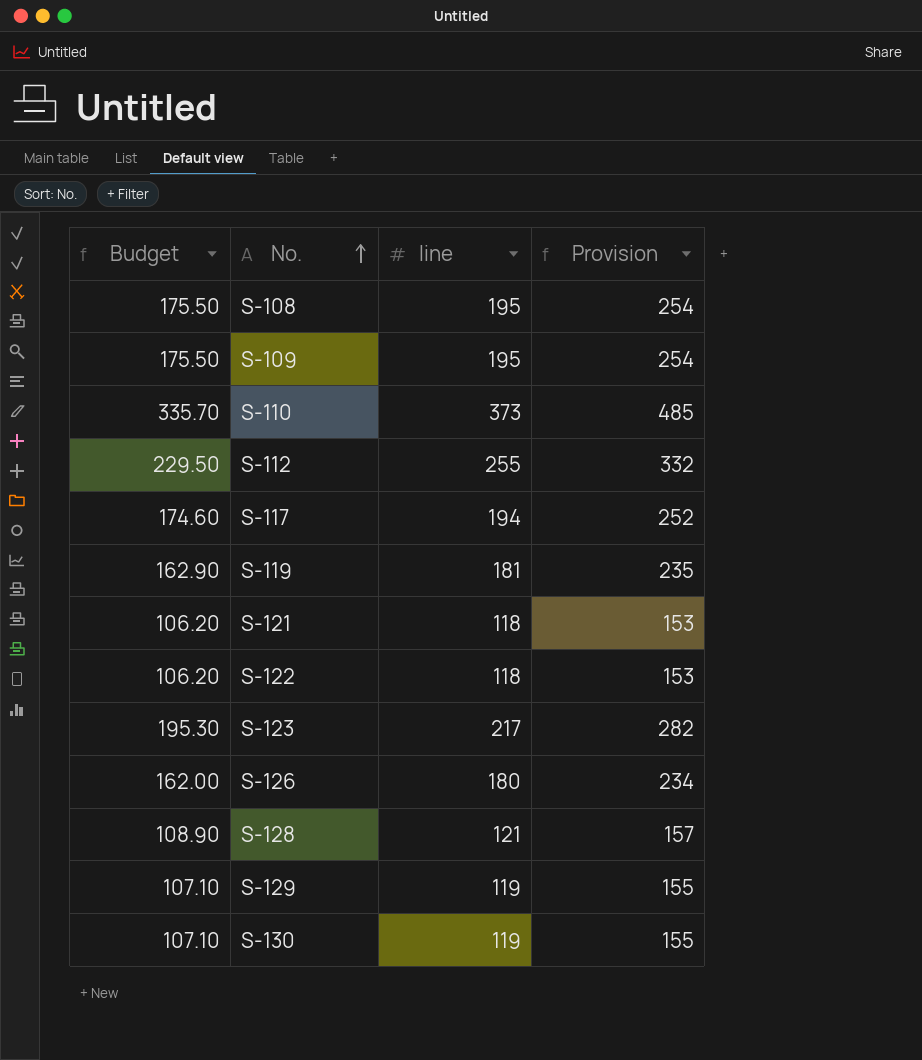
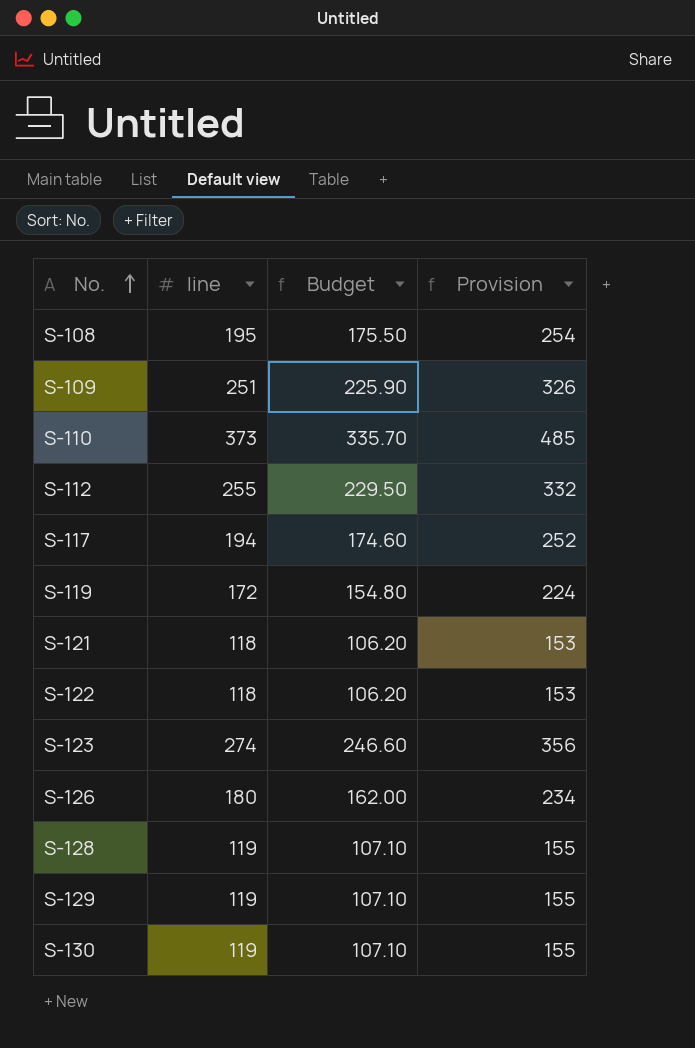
column Budget | position: 1 -> 3
S-109 | line: 195 -> 251
S-109 | Budget: 175.50 -> 225.90
S-109 | Provision: 254 -> 326
S-119 | line: 181 -> 172
S-119 | Budget: 162.90 -> 154.80
S-119 | Provision: 235 -> 224
S-123 | line: 217 -> 274
S-123 | Budget: 195.30 -> 246.60
S-123 | Provision: 282 -> 356
S-128 | line: 121 -> 119
S-128 | Budget: 108.90 -> 107.10
S-128 | Provision: 157 -> 155

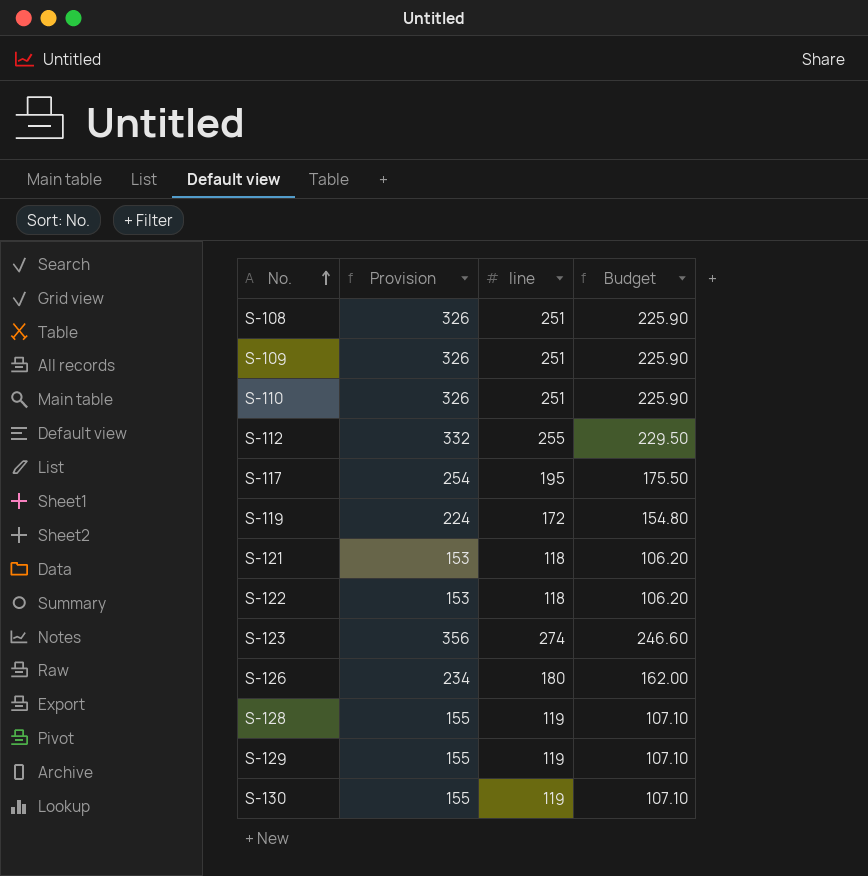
column Provision | position: 4 -> 2
S-108 | Provision: 254 -> 326
S-108 | line: 195 -> 251
S-108 | Budget: 175.50 -> 225.90
S-110 | Provision: 485 -> 326
S-110 | line: 373 -> 251
S-110 | Budget: 335.70 -> 225.90
S-117 | Provision: 252 -> 254
S-117 | line: 194 -> 195
S-117 | Budget: 174.60 -> 175.50

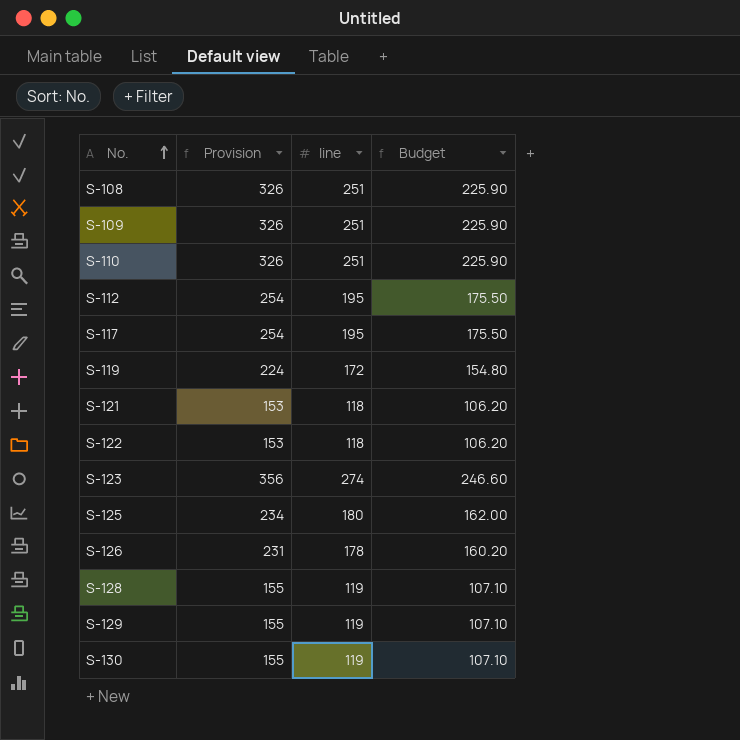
S-112 | Provision: 332 -> 254
S-112 | line: 255 -> 195
S-112 | Budget: 229.50 -> 175.50
row S-125: none -> 234 | 180 | 162.00
S-126 | Provision: 234 -> 231
S-126 | line: 180 -> 178
S-126 | Budget: 162.00 -> 160.20

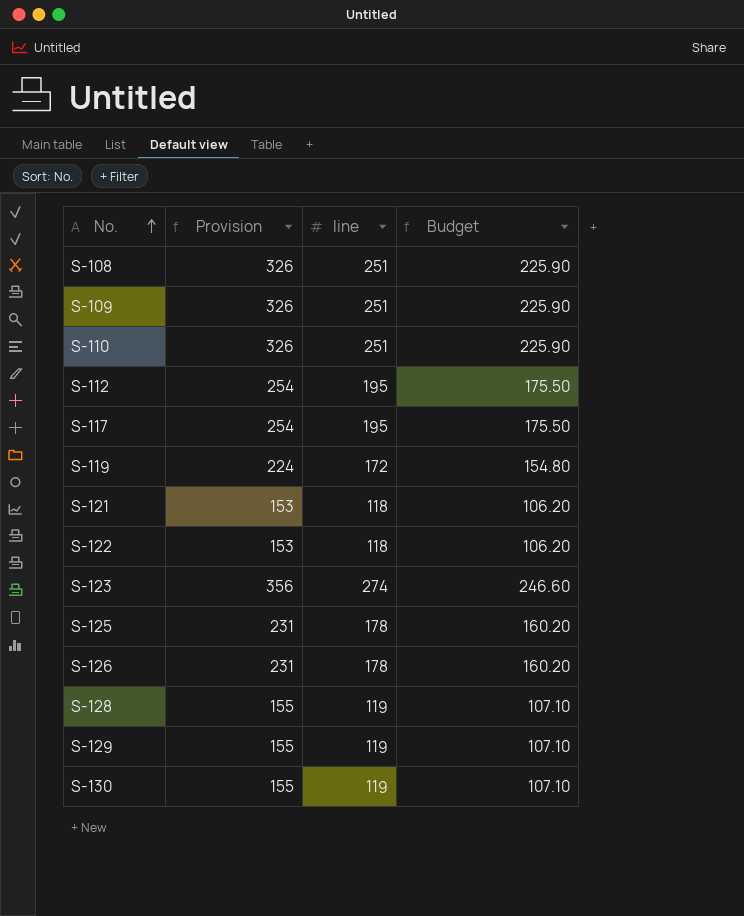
S-125 | Provision: 234 -> 231
S-125 | line: 180 -> 178
S-125 | Budget: 162.00 -> 160.20

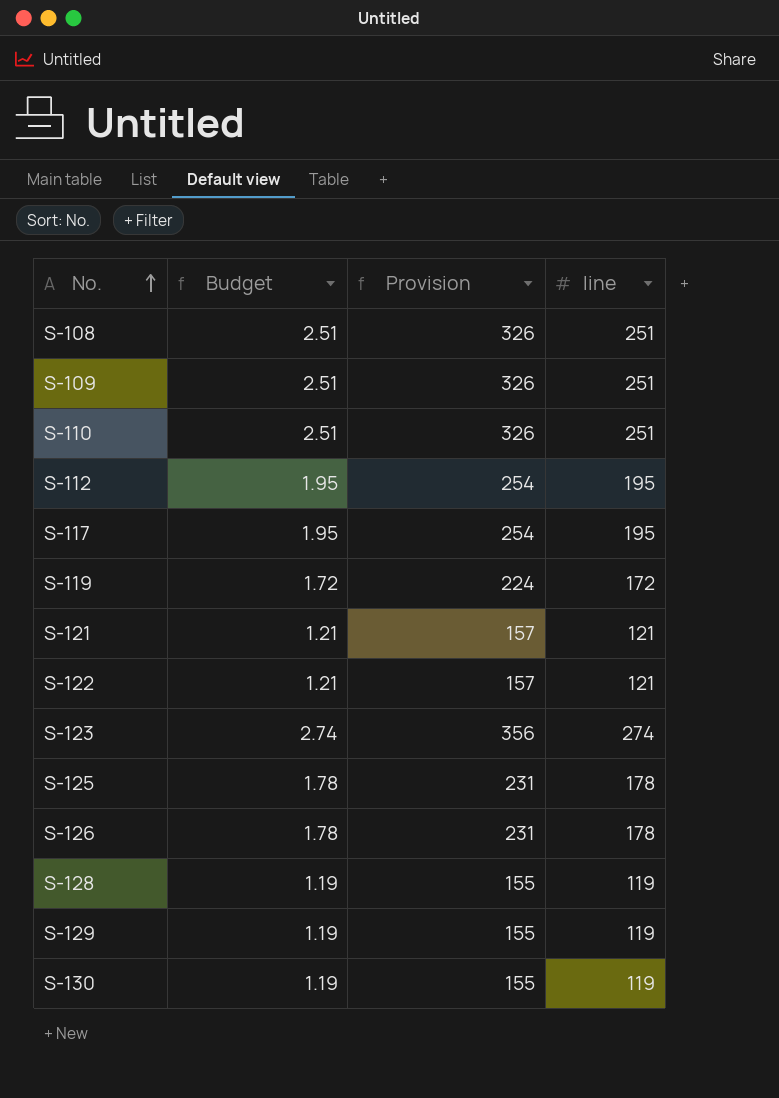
column Budget | formula: [line] * 0.9 -> [line] * 0.01
column Budget | position: 4 -> 2
S-121 | Provision: 153 -> 157
S-121 | line: 118 -> 121
S-122 | Provision: 153 -> 157
S-122 | line: 118 -> 121

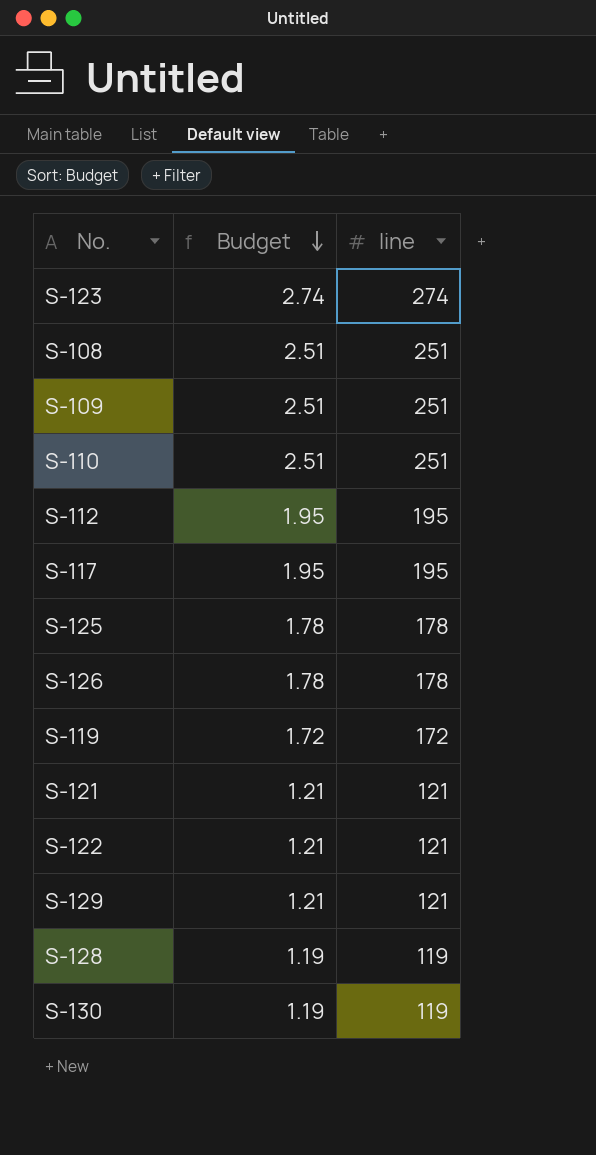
row order: No. ascending -> Budget descending
column Provision | formula: [line] * 1.3 -> none
S-129 | Budget: 1.19 -> 1.21
S-129 | line: 119 -> 121

